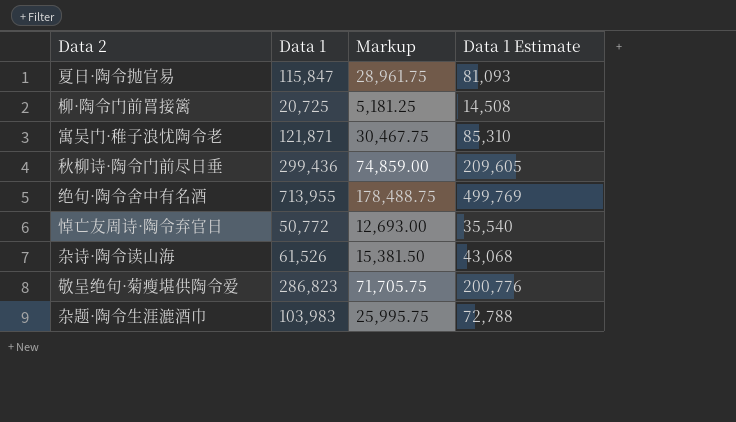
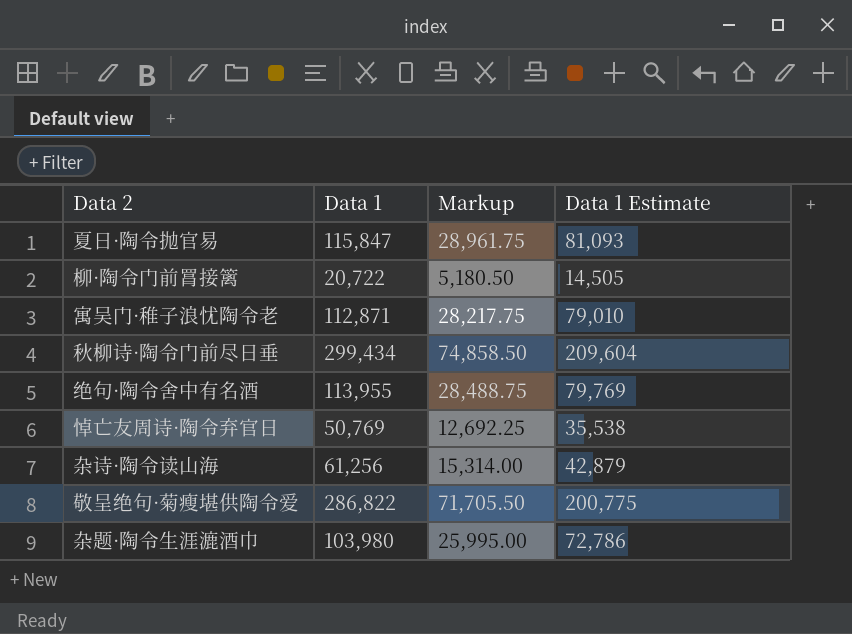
柳·陶令门前罥接篱 | Data 1: 20,725 -> 20,722
柳·陶令门前罥接篱 | Markup: 5,181.25 -> 5,180.50
柳·陶令门前罥接篱 | Data 1 Estimate: 14,508 -> 14,505
寓吴门·稚子浪忧陶令老 | Data 1: 121,871 -> 112,871
寓吴门·稚子浪忧陶令老 | Markup: 30,467.75 -> 28,217.75
寓吴门·稚子浪忧陶令老 | Data 1 Estimate: 85,310 -> 79,010
秋柳诗·陶令门前尽日垂 | Data 1: 299,436 -> 299,434
秋柳诗·陶令门前尽日垂 | Markup: 74,859.00 -> 74,858.50
秋柳诗·陶令门前尽日垂 | Data 1 Estimate: 209,605 -> 209,604
绝句·陶令舍中有名酒 | Data 1: 713,955 -> 113,955
绝句·陶令舍中有名酒 | Markup: 178,488.75 -> 28,488.75
绝句·陶令舍中有名酒 | Data 1 Estimate: 499,769 -> 79,769
悼亡友周诗·陶令弃官日 | Data 1: 50,772 -> 50,769
悼亡友周诗·陶令弃官日 | Markup: 12,693.00 -> 12,692.25
悼亡友周诗·陶令弃官日 | Data 1 Estimate: 35,540 -> 35,538
杂诗·陶令读山海 | Data 1: 61,526 -> 61,256
杂诗·陶令读山海 | Markup: 15,381.50 -> 15,314.00
杂诗·陶令读山海 | Data 1 Estimate: 43,068 -> 42,879
敬呈绝句·菊瘦堪供陶令爱 | Data 1: 286,823 -> 286,822
敬呈绝句·菊瘦堪供陶令爱 | Markup: 71,705.75 -> 71,705.50
敬呈绝句·菊瘦堪供陶令爱 | Data 1 Estimate: 200,776 -> 200,775
杂题·陶令生涯漉酒巾 | Data 1: 103,983 -> 103,980
杂题·陶令生涯漉酒巾 | Markup: 25,995.75 -> 25,995.00
杂题·陶令生涯漉酒巾 | Data 1 Estimate: 72,788 -> 72,786

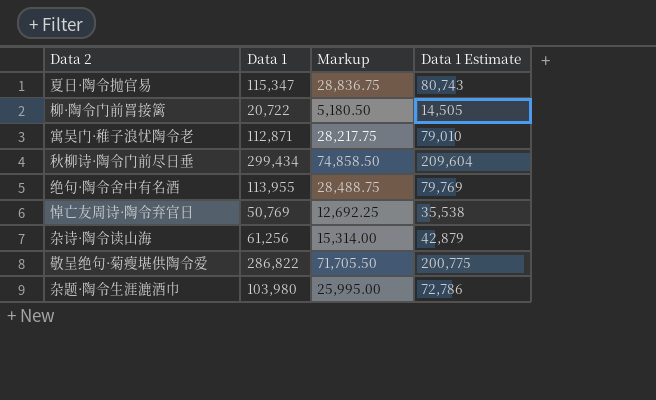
夏日·陶令抛官易 | Data 1: 115,847 -> 115,347
夏日·陶令抛官易 | Markup: 28,961.75 -> 28,836.75
夏日·陶令抛官易 | Data 1 Estimate: 81,093 -> 80,743

